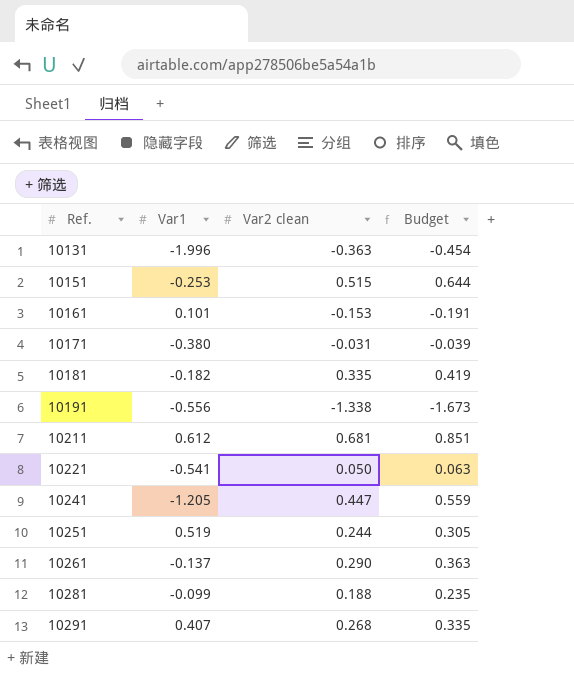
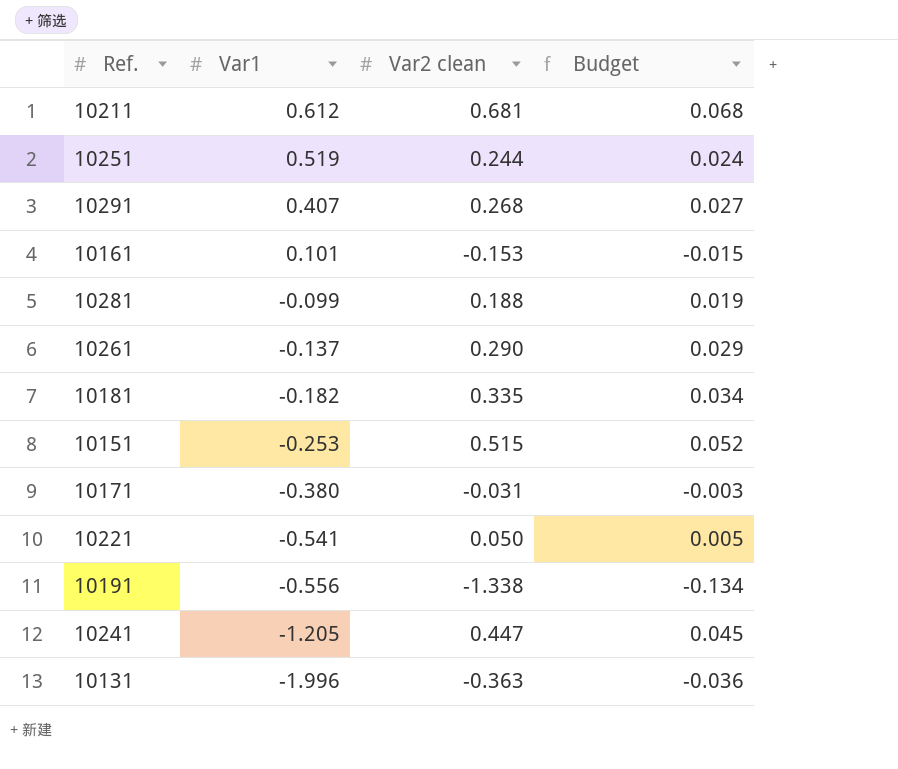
row order: Ref. ascending -> Var1 descending
column Budget | formula: [Var2 clean] * 1.25 -> [Var2 clean] * 0.1

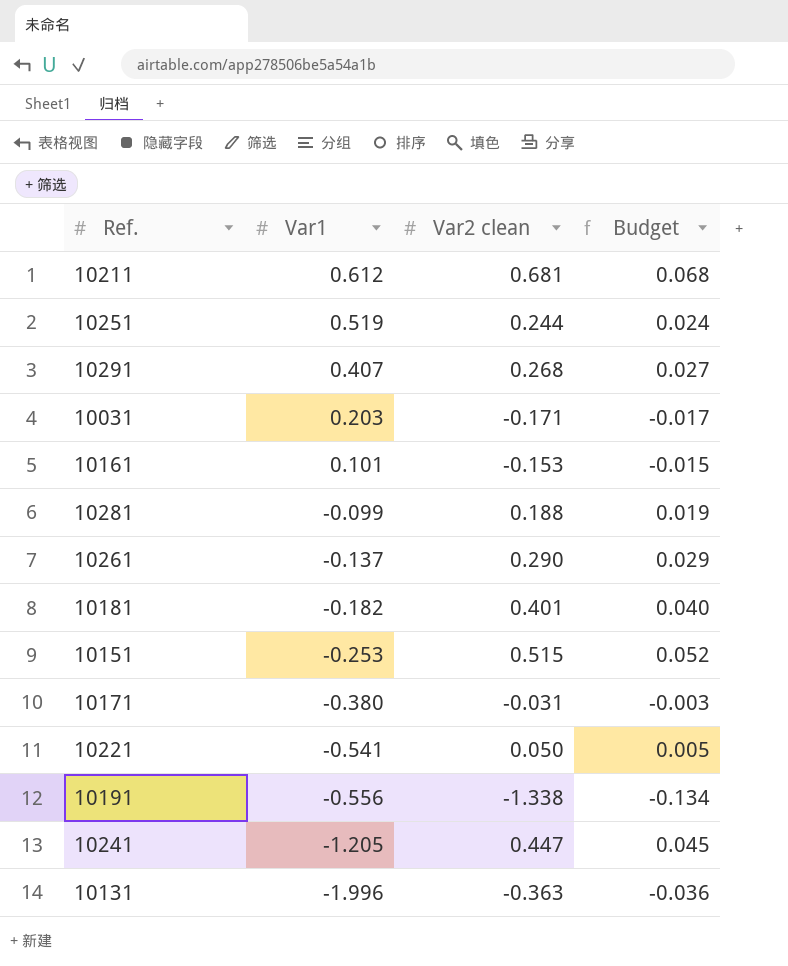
row 10031: none -> 0.203 | -0.171 | -0.017
10181 | Var2 clean: 0.335 -> 0.401
10181 | Budget: 0.034 -> 0.040

